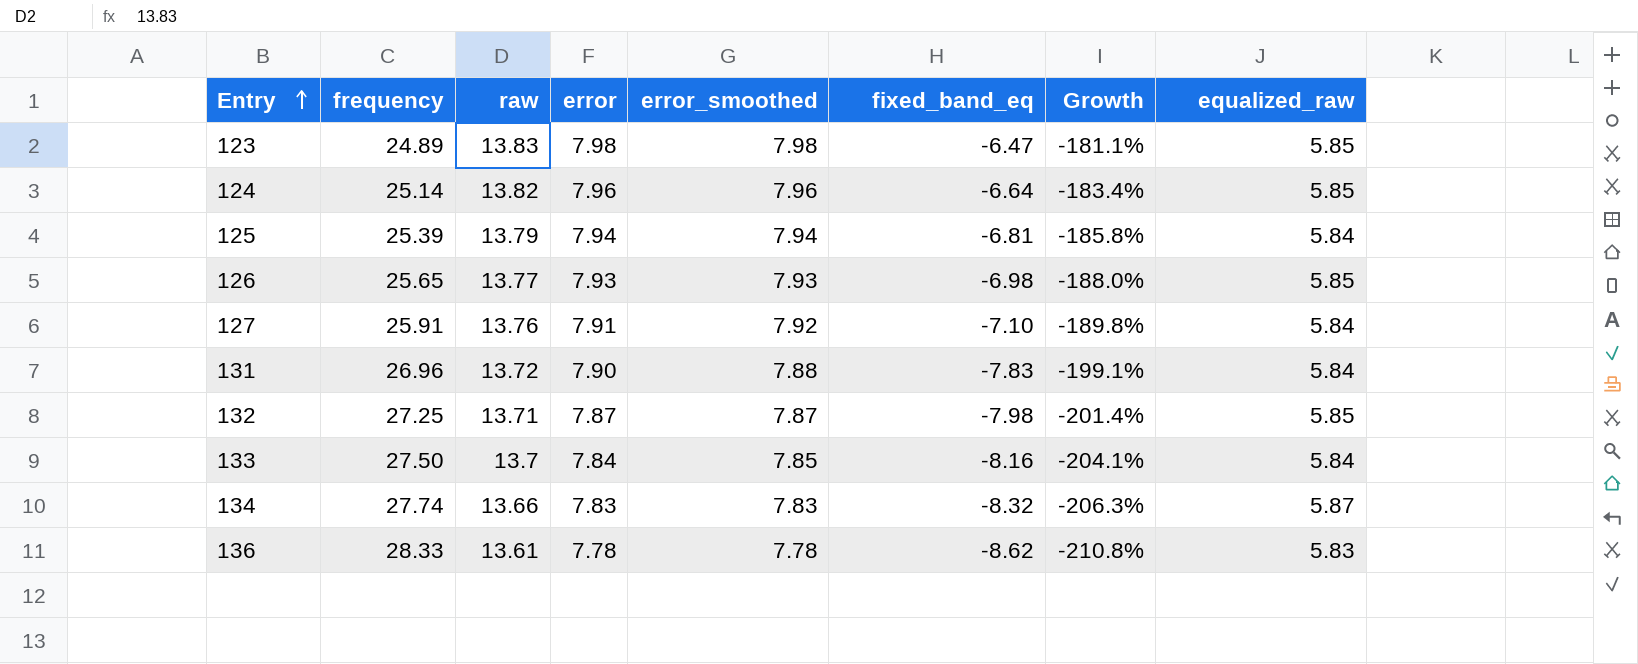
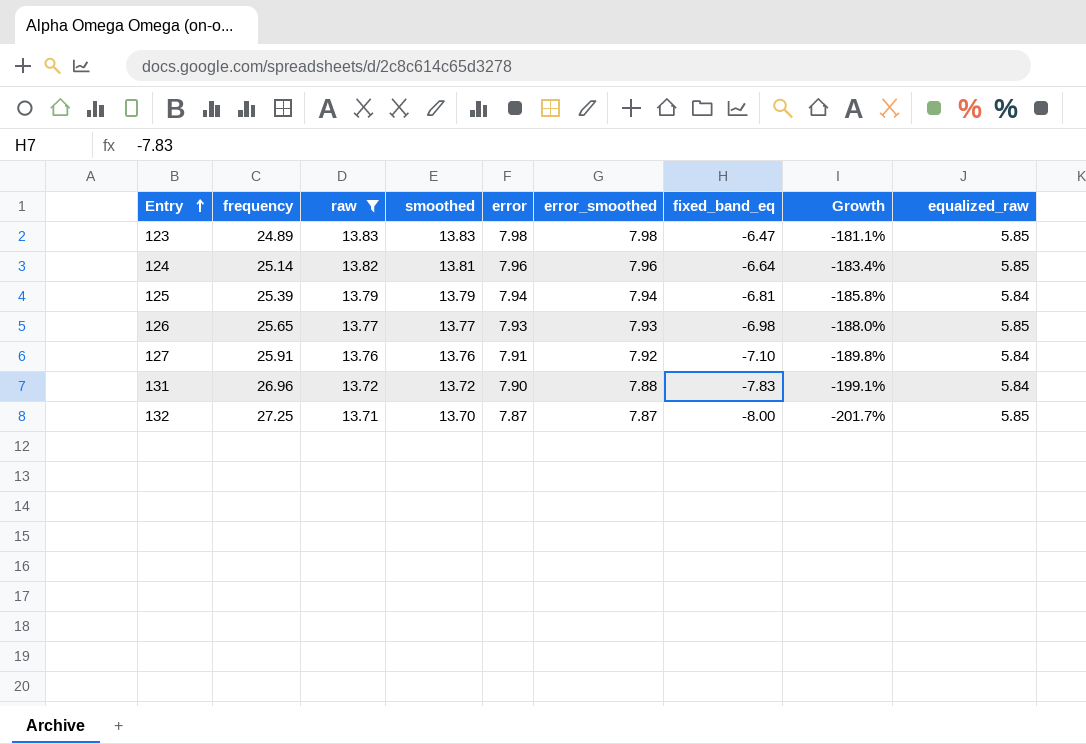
filter: none -> raw >= 13.71
column smoothed | position: none -> 4
132 | fixed_band_eq: -7.98 -> -8.00
132 | Growth: -201.4% -> -201.7%

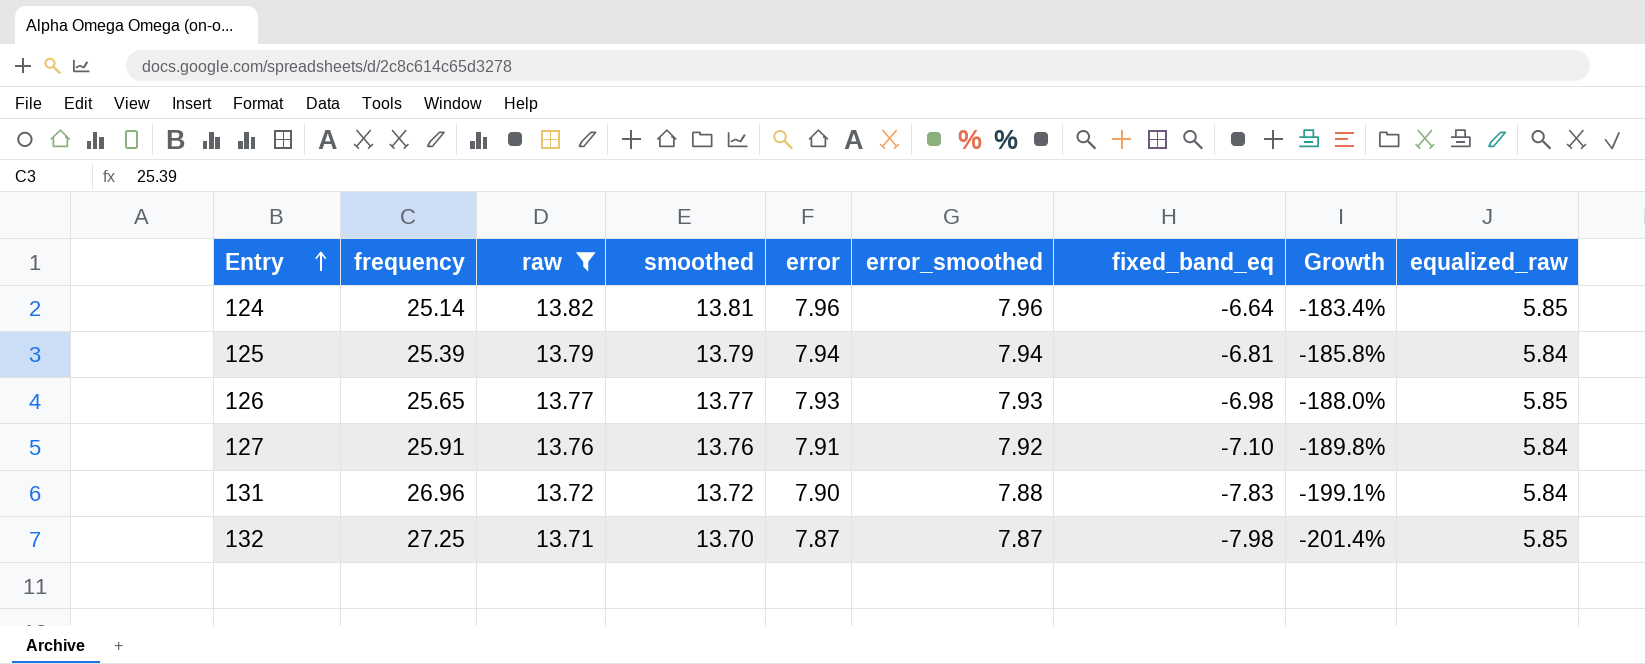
row 123: 24.89 | 13.83 | 13.83 | 7.98 | 7.98 | -6.47 | -181.1% | 5.85 -> none
132 | fixed_band_eq: -8.00 -> -7.98
132 | Growth: -201.7% -> -201.4%

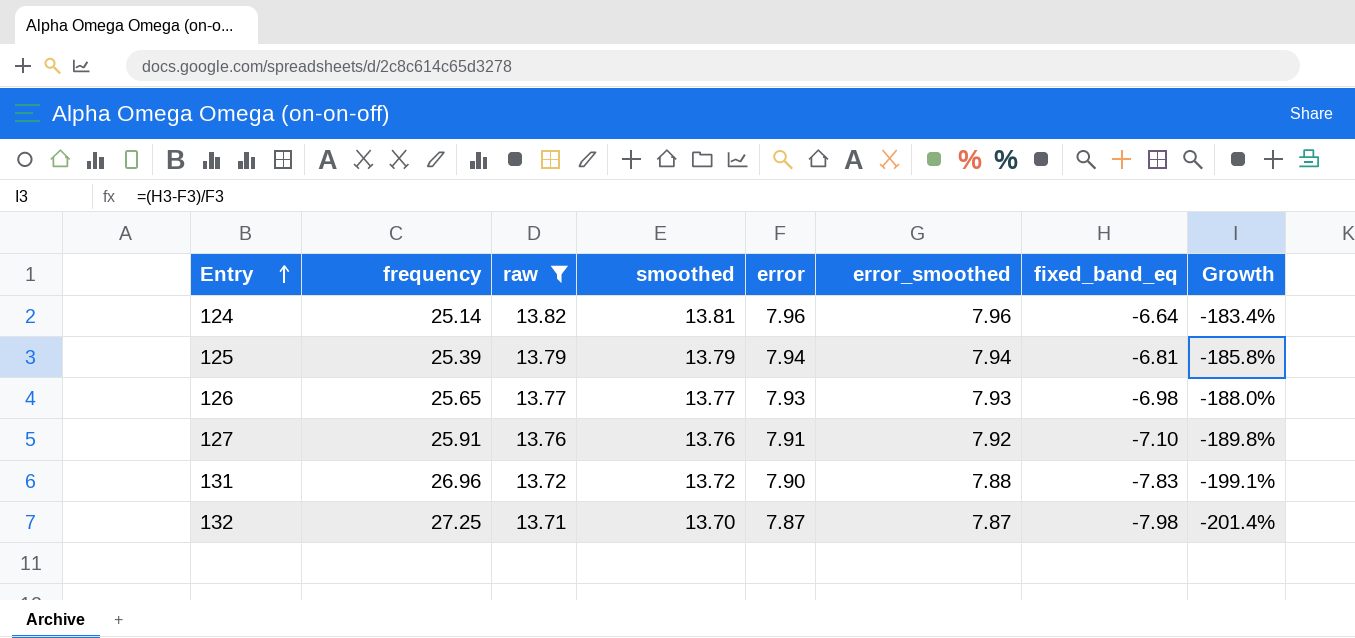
column equalized_raw | position: 9 -> none

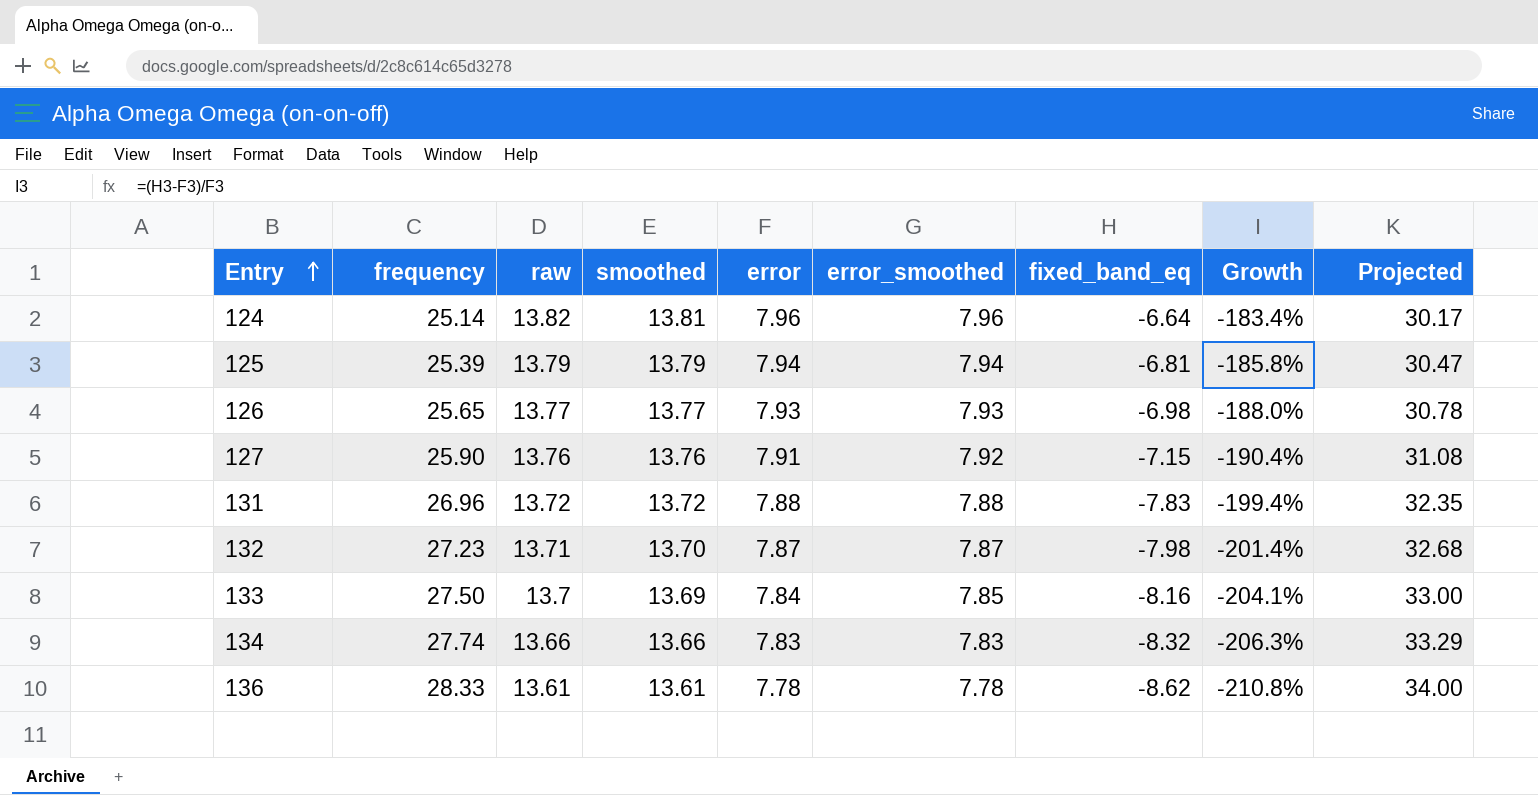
filter: raw >= 13.71 -> none
column Projected | formula: none -> [frequency] * 1.2
127 | frequency: 25.91 -> 25.90
127 | fixed_band_eq: -7.10 -> -7.15
127 | Growth: -189.8% -> -190.4%
131 | error: 7.90 -> 7.88
131 | Growth: -199.1% -> -199.4%
132 | frequency: 27.25 -> 27.23

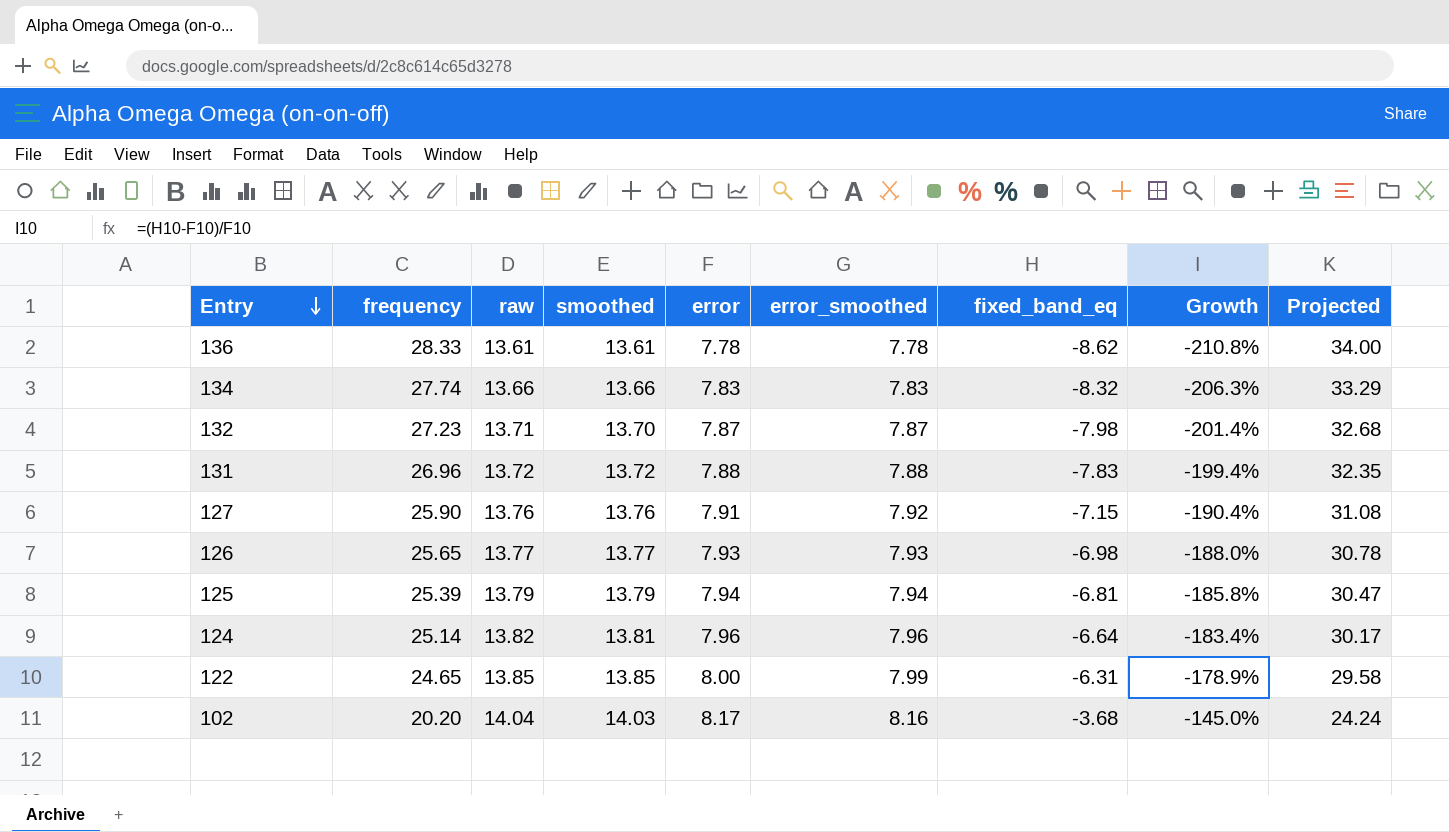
row order: Entry ascending -> Entry descending
row 133: 27.50 | 13.7 | 13.69 | 7.84 | 7.85 | -8.16 | -204.1% | 33.00 -> none
row 122: none -> 24.65 | 13.85 | 13.85 | 8.00 | 7.99 | -6.31 | -178.9% | 29.58
row 102: none -> 20.20 | 14.04 | 14.03 | 8.17 | 8.16 | -3.68 | -145.0% | 24.24

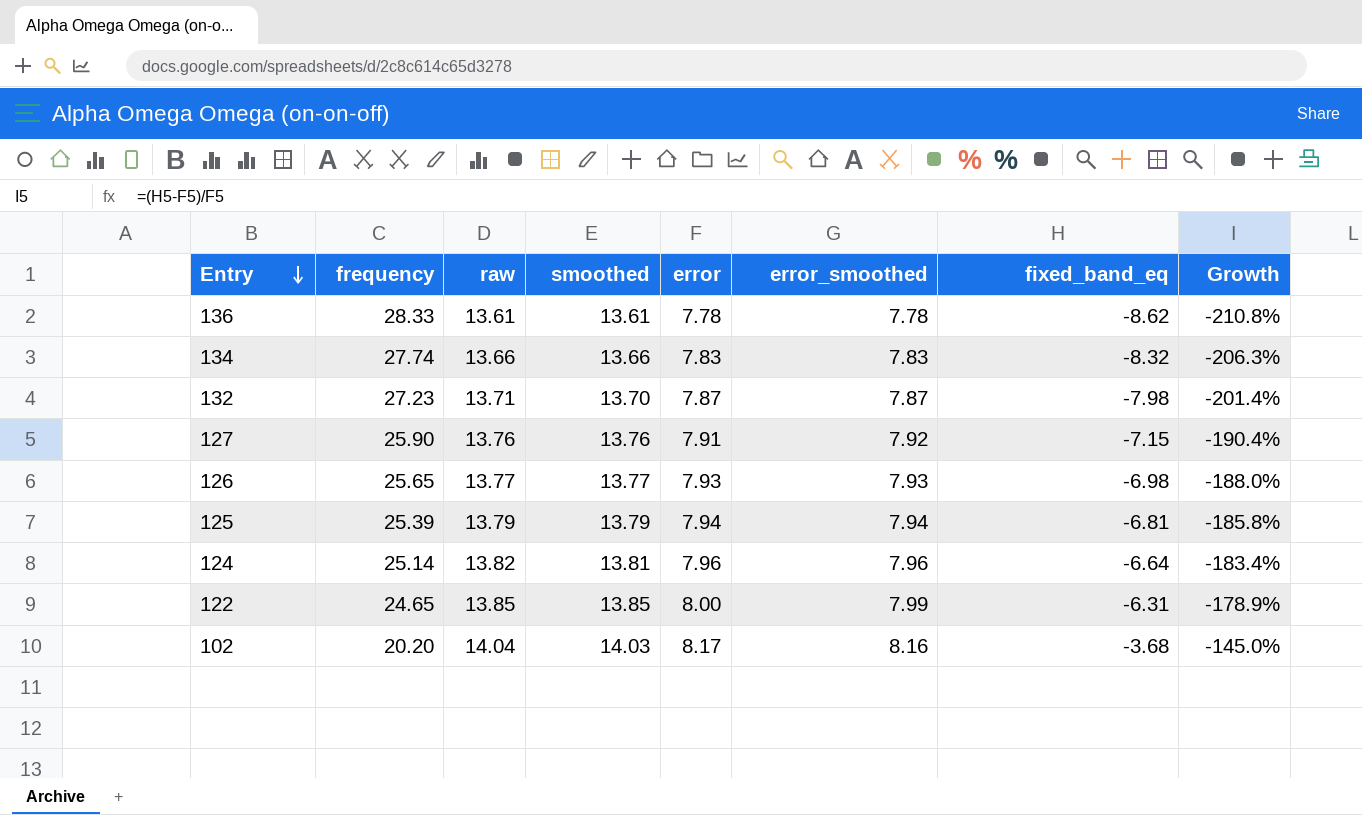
column Projected | formula: [frequency] * 1.2 -> none
row 131: 26.96 | 13.72 | 13.72 | 7.88 | 7.88 | -7.83 | -199.4% | 32.35 -> none

